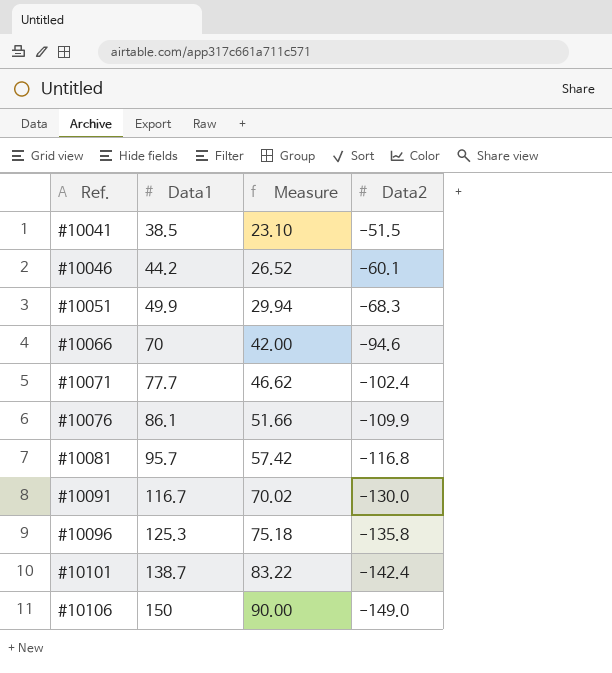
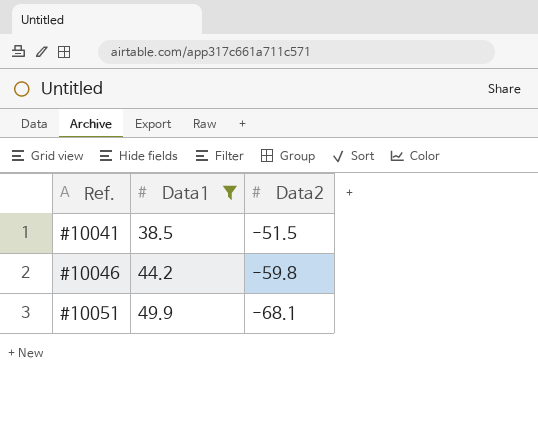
filter: none -> Data1 <= 49.9
column Measure | formula: [Data1] * 0.6 -> none
#10046 | Data2: -60.1 -> -59.8
#10051 | Data2: -68.3 -> -68.1

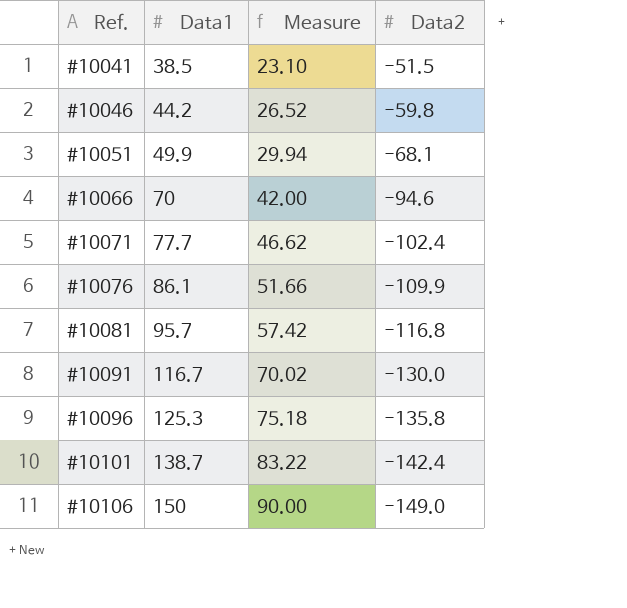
filter: Data1 <= 49.9 -> none
column Measure | formula: none -> [Data1] * 0.6

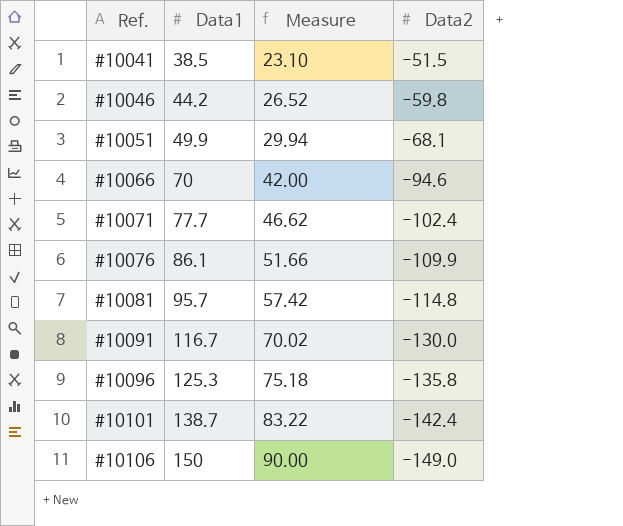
#10081 | Data2: -116.8 -> -114.8

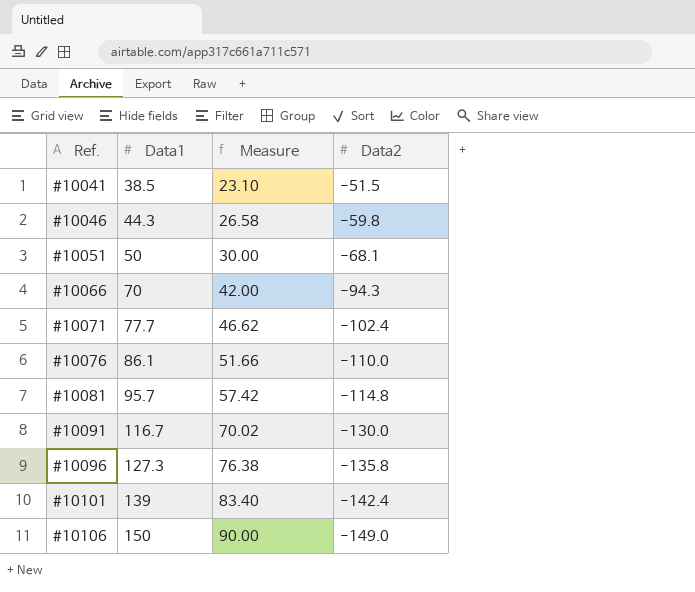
#10046 | Data1: 44.2 -> 44.3
#10046 | Measure: 26.52 -> 26.58
#10051 | Data1: 49.9 -> 50
#10051 | Measure: 29.94 -> 30.00
#10066 | Data2: -94.6 -> -94.3
#10076 | Data2: -109.9 -> -110.0
#10096 | Data1: 125.3 -> 127.3
#10096 | Measure: 75.18 -> 76.38
#10101 | Data1: 138.7 -> 139
#10101 | Measure: 83.22 -> 83.40

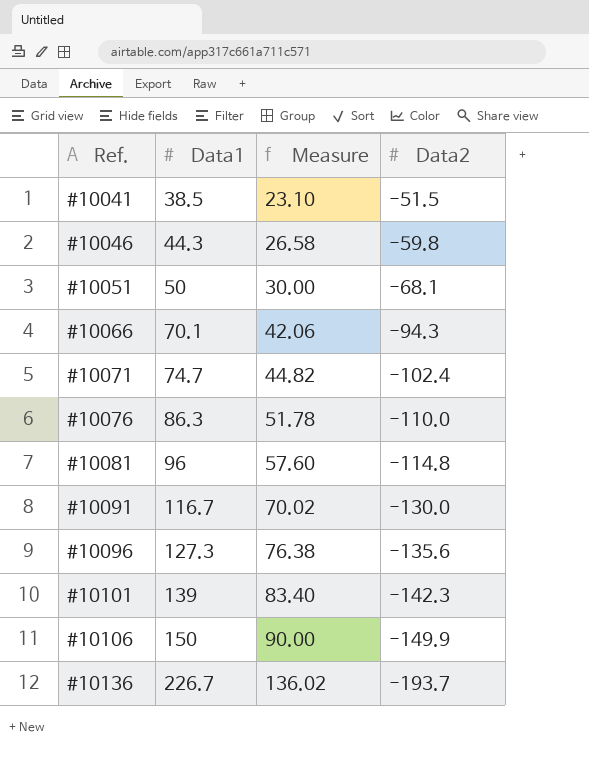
#10066 | Data1: 70 -> 70.1
#10066 | Measure: 42.00 -> 42.06
#10071 | Data1: 77.7 -> 74.7
#10071 | Measure: 46.62 -> 44.82
#10076 | Data1: 86.1 -> 86.3
#10076 | Measure: 51.66 -> 51.78
#10081 | Data1: 95.7 -> 96
#10081 | Measure: 57.42 -> 57.60
#10096 | Data2: -135.8 -> -135.6
#10101 | Data2: -142.4 -> -142.3
#10106 | Data2: -149.0 -> -149.9
row #10136: none -> 226.7 | 136.02 | -193.7

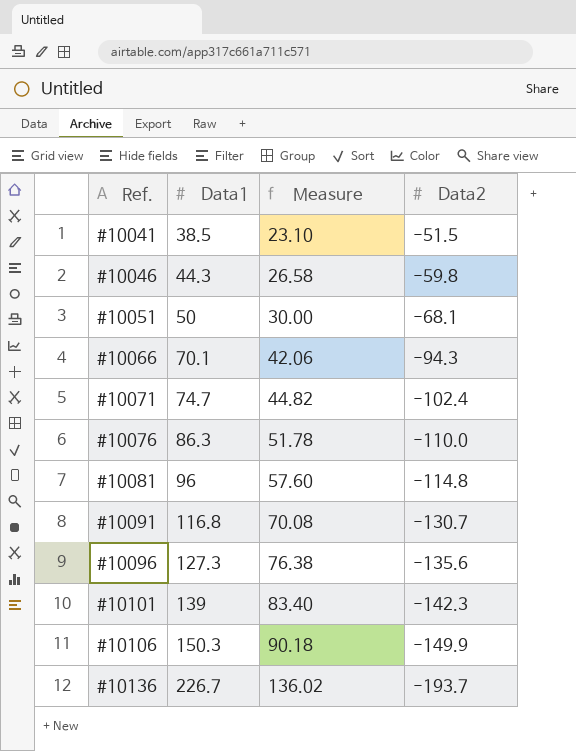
#10091 | Data1: 116.7 -> 116.8
#10091 | Measure: 70.02 -> 70.08
#10091 | Data2: -130.0 -> -130.7
#10106 | Data1: 150 -> 150.3
#10106 | Measure: 90.00 -> 90.18

